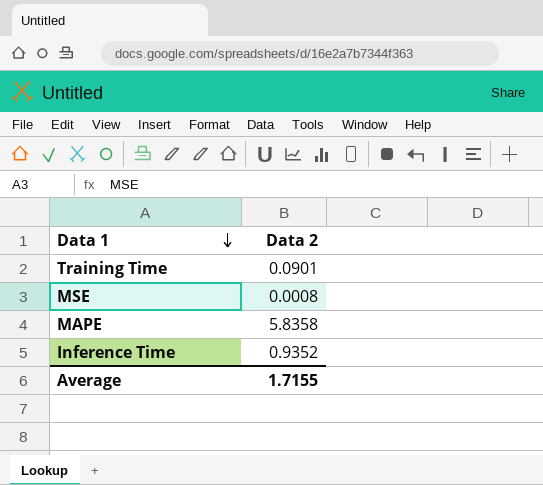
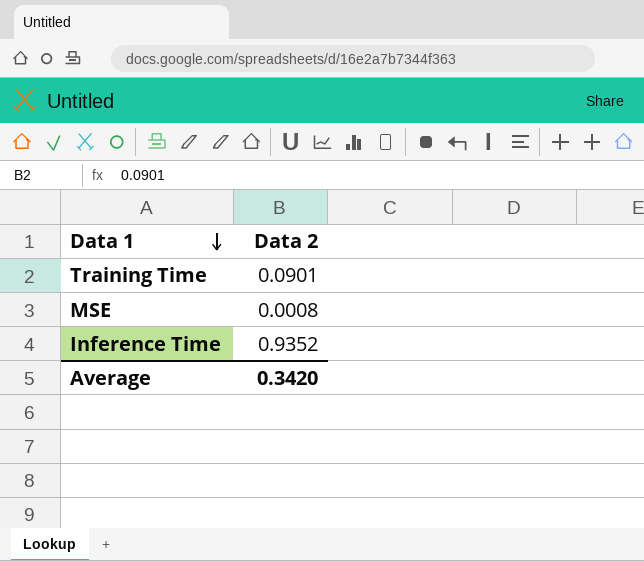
row MAPE: 5.8358 -> none
Average | Data 2: 1.7155 -> 0.3420

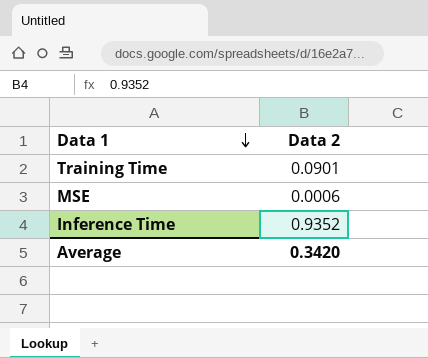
MSE | Data 2: 0.0008 -> 0.0006

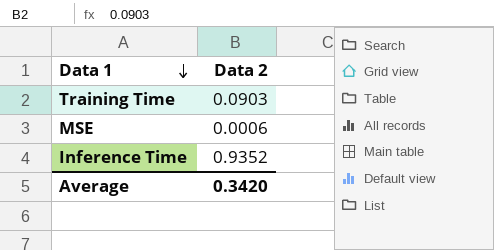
Training Time | Data 2: 0.0901 -> 0.0903

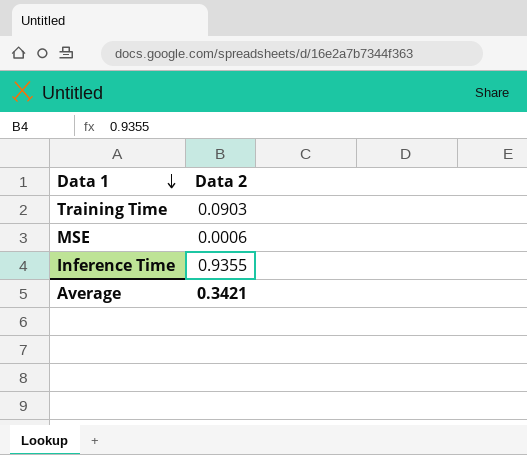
Inference Time | Data 2: 0.9352 -> 0.9355
Average | Data 2: 0.3420 -> 0.3421

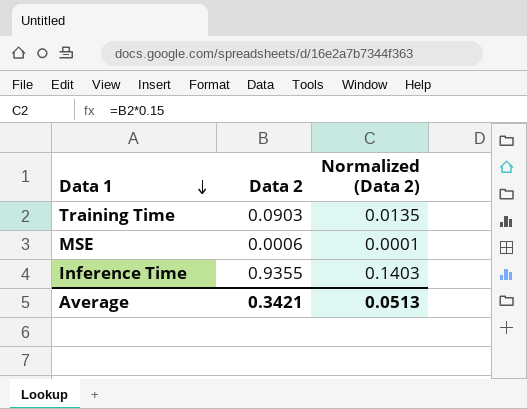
column Normalized (Data 2) | formula: none -> [Data 2] * 0.15

